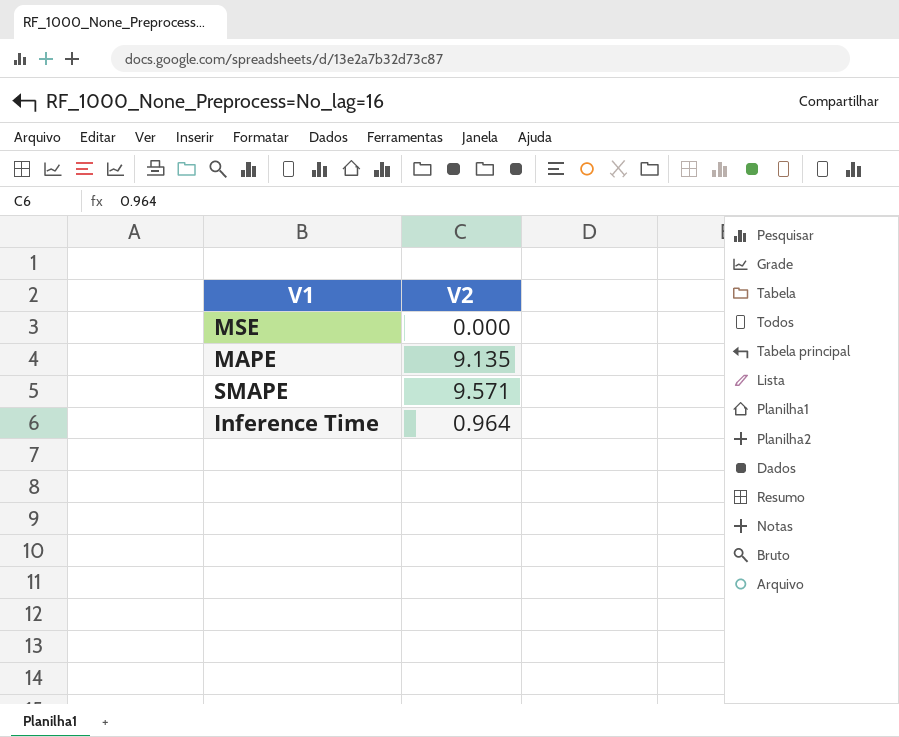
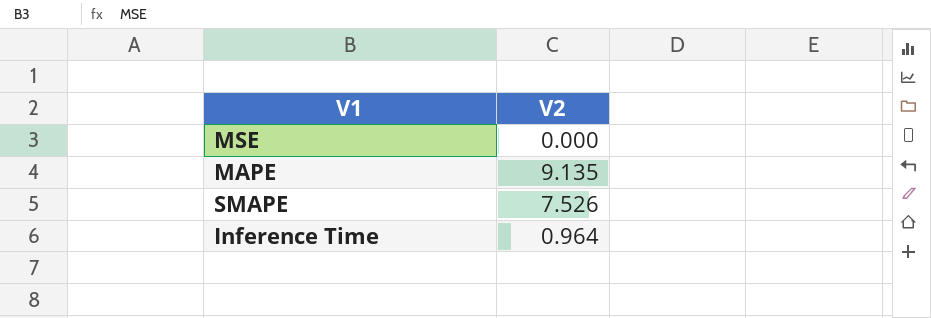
SMAPE | V2: 9.571 -> 7.526

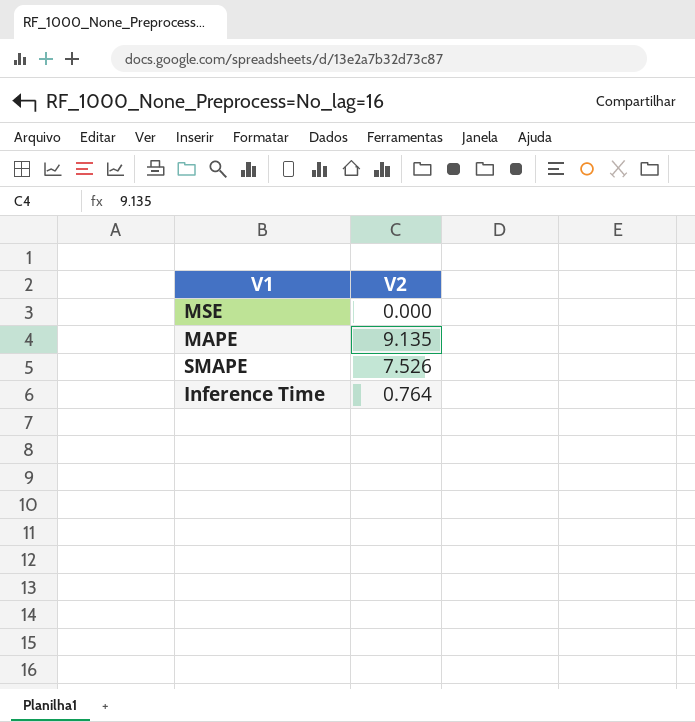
Inference Time | V2: 0.964 -> 0.764

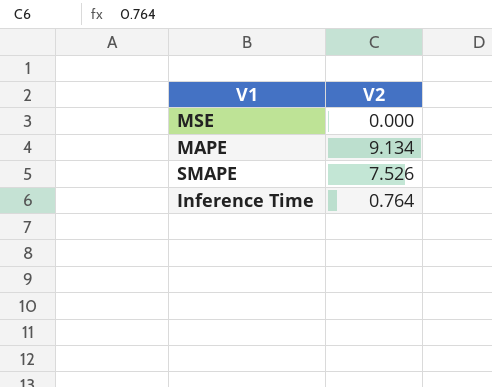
MAPE | V2: 9.135 -> 9.134

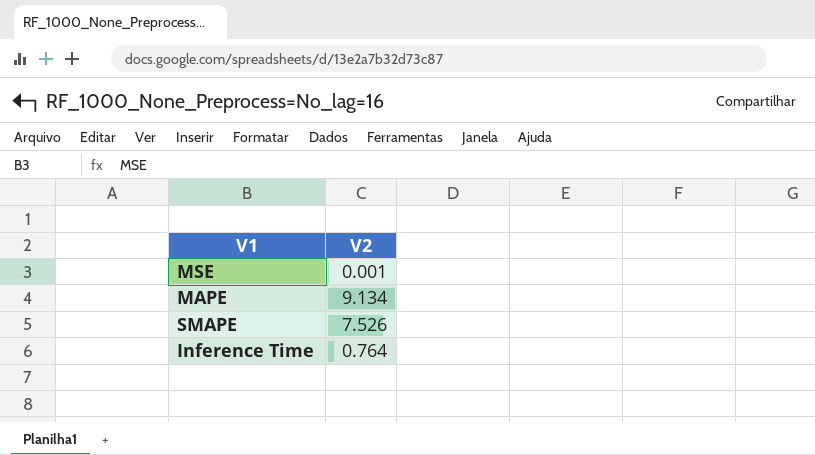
MSE | V2: 0.000 -> 0.001

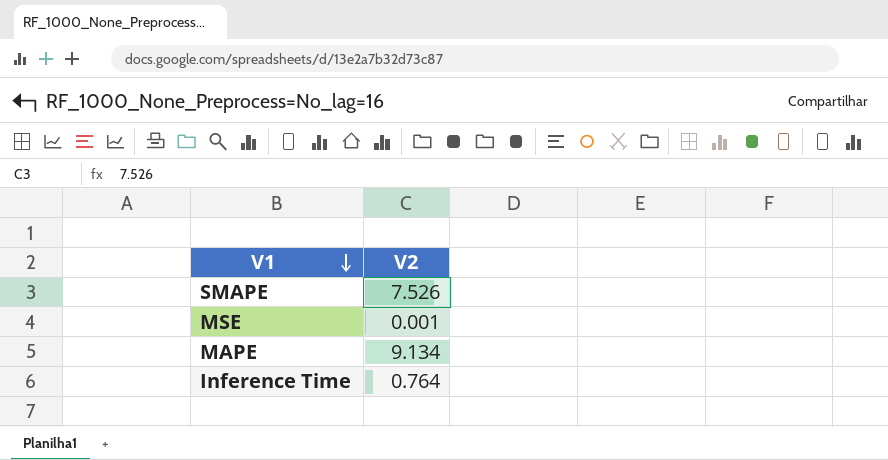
row order: none -> V1 descending

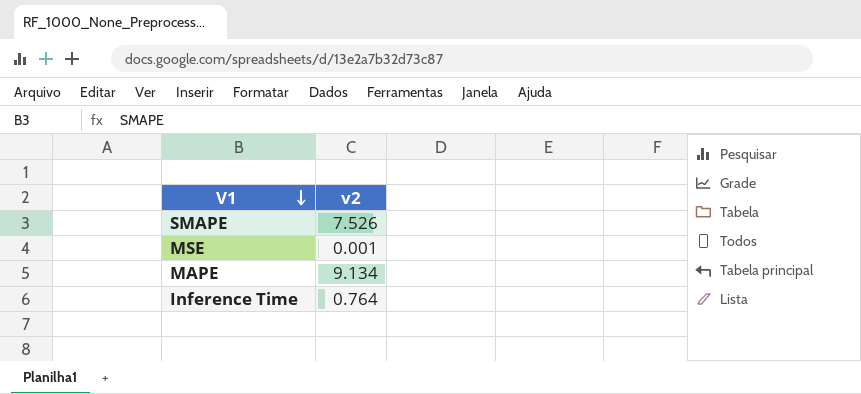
column name: V2 -> v2

